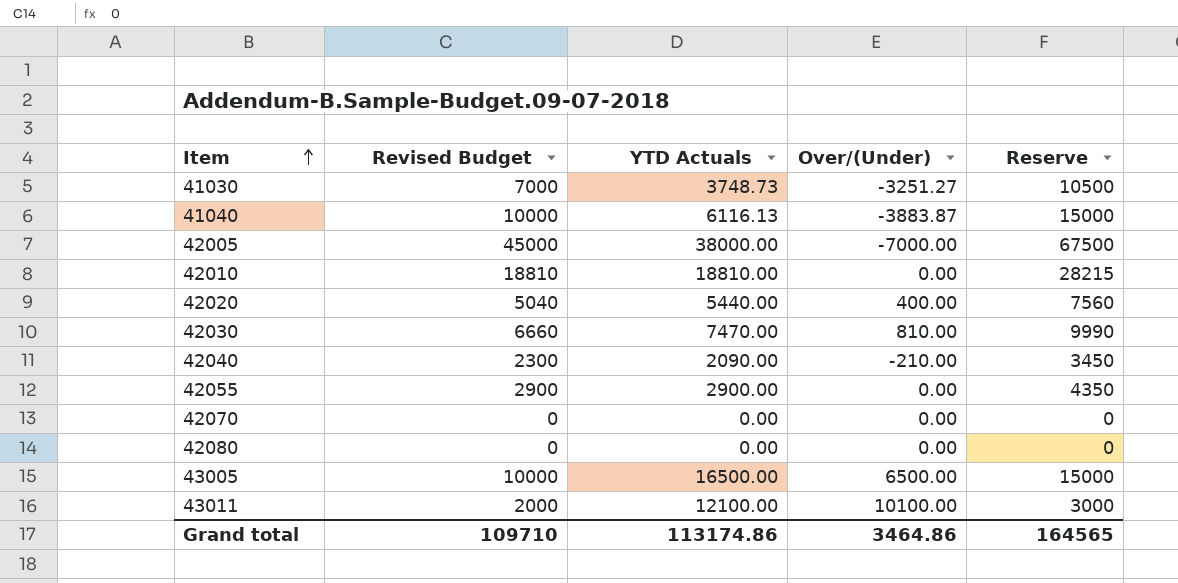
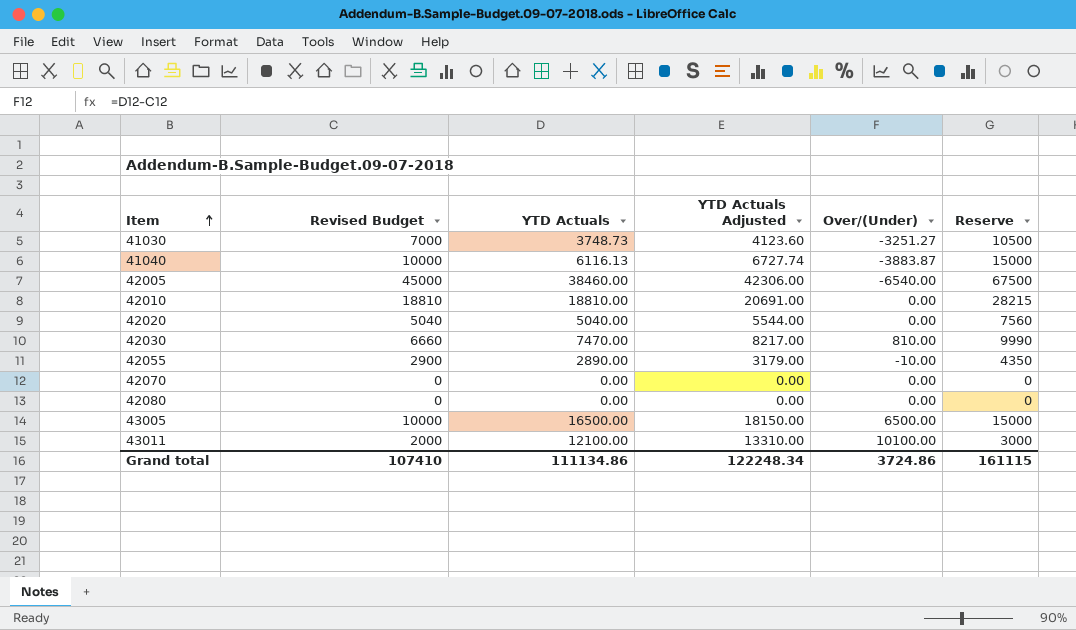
column YTD Actuals Adjusted | formula: none -> [YTD Actuals] * 1.1
row 42040: 2300 | 2090.00 | -210.00 | 3450 -> none
42005 | YTD Actuals: 38000.00 -> 38460.00
42005 | Over/(Under): -7000.00 -> -6540.00
42020 | YTD Actuals: 5440.00 -> 5040.00
42020 | Over/(Under): 400.00 -> 0.00
42055 | YTD Actuals: 2900.00 -> 2890.00
42055 | Over/(Under): 0.00 -> -10.00
Grand total | Revised Budget: 109710 -> 107410
Grand total | YTD Actuals: 113174.86 -> 111134.86
Grand total | Over/(Under): 3464.86 -> 3724.86
Grand total | Reserve: 164565 -> 161115

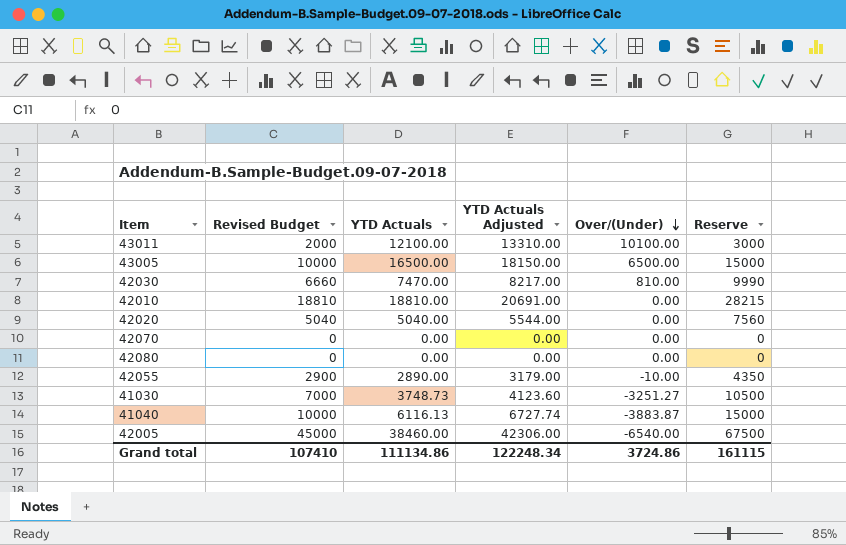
row order: Item ascending -> Over/(Under) descending

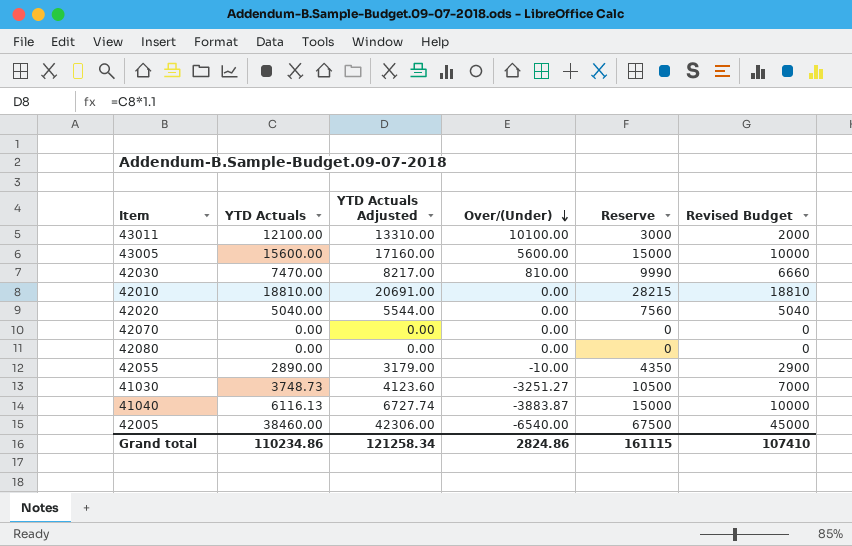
column Revised Budget | position: 2 -> 6
43005 | YTD Actuals: 16500.00 -> 15600.00
43005 | YTD Actuals Adjusted: 18150.00 -> 17160.00
43005 | Over/(Under): 6500.00 -> 5600.00
Grand total | YTD Actuals: 111134.86 -> 110234.86
Grand total | YTD Actuals Adjusted: 122248.34 -> 121258.34
Grand total | Over/(Under): 3724.86 -> 2824.86

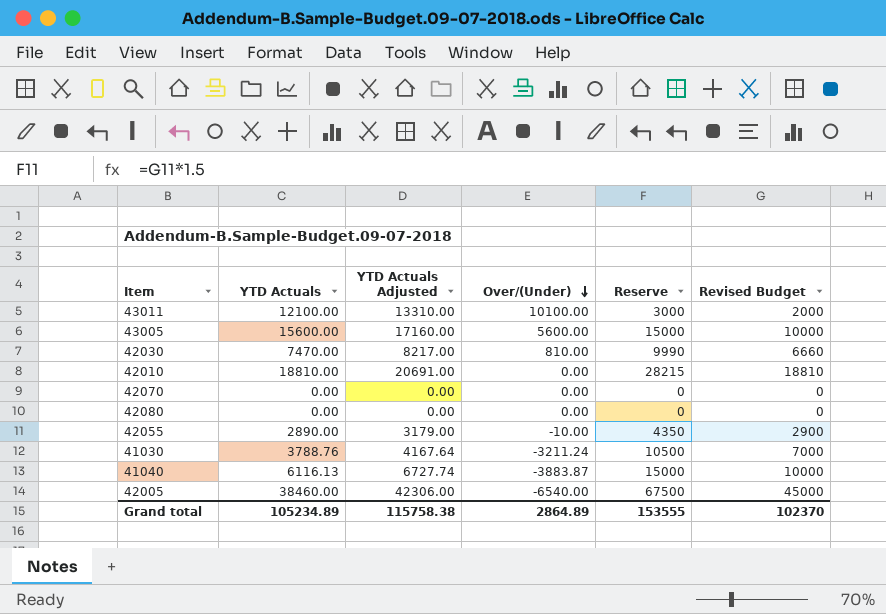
row 42020: 5040.00 | 5544.00 | 0.00 | 7560 | 5040 -> none
41030 | YTD Actuals: 3748.73 -> 3788.76
41030 | YTD Actuals Adjusted: 4123.60 -> 4167.64
41030 | Over/(Under): -3251.27 -> -3211.24
Grand total | YTD Actuals: 110234.86 -> 105234.89
Grand total | YTD Actuals Adjusted: 121258.34 -> 115758.38
Grand total | Over/(Under): 2824.86 -> 2864.89
Grand total | Reserve: 161115 -> 153555
Grand total | Revised Budget: 107410 -> 102370

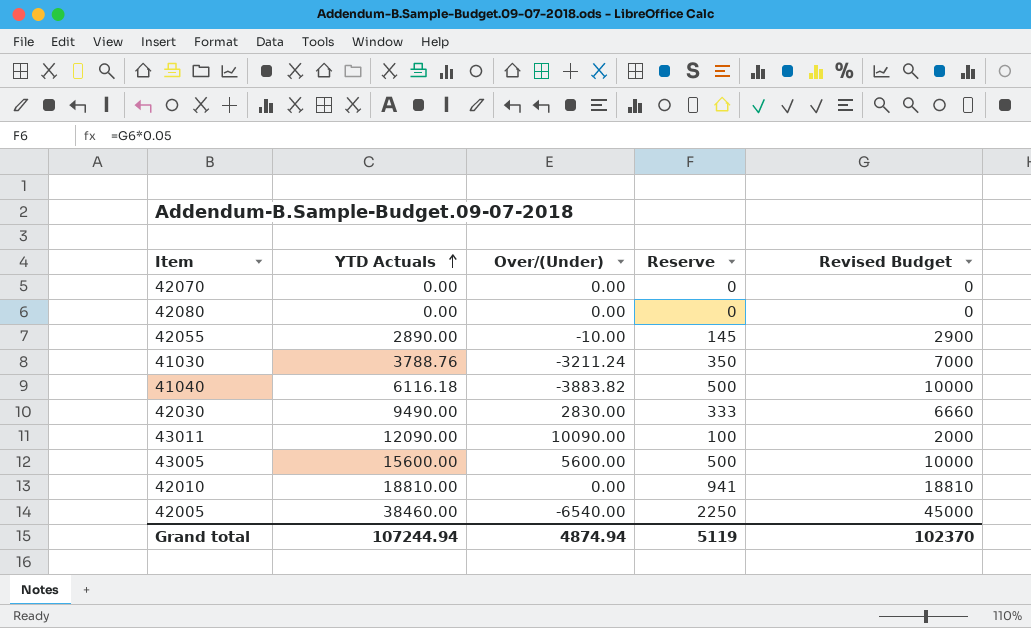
row order: Over/(Under) descending -> YTD Actuals ascending
column YTD Actuals Adjusted | formula: [YTD Actuals] * 1.1 -> none
column Reserve | formula: [Revised Budget] * 1.5 -> [Revised Budget] * 0.05
41040 | YTD Actuals: 6116.13 -> 6116.18
41040 | Over/(Under): -3883.87 -> -3883.82
42030 | YTD Actuals: 7470.00 -> 9490.00
42030 | Over/(Under): 810.00 -> 2830.00
43011 | YTD Actuals: 12100.00 -> 12090.00
43011 | Over/(Under): 10100.00 -> 10090.00
Grand total | YTD Actuals: 105234.89 -> 107244.94
Grand total | Over/(Under): 2864.89 -> 4874.94
Grand total | Reserve: 153555 -> 5119

